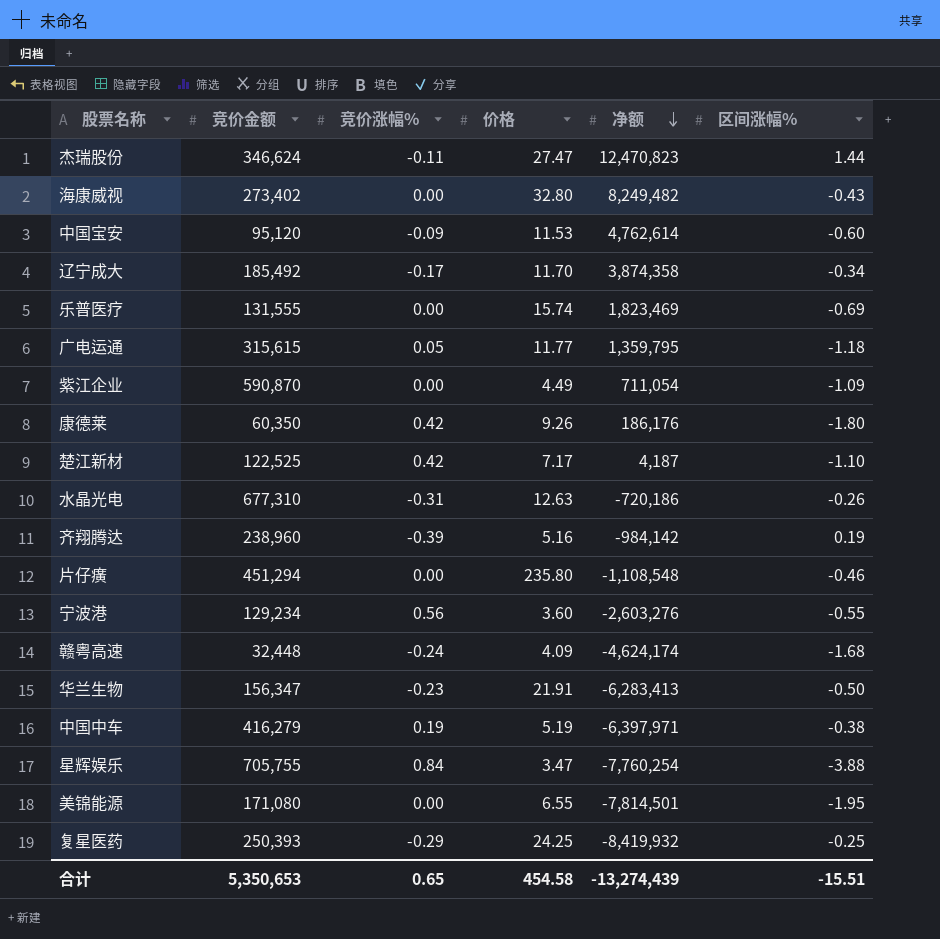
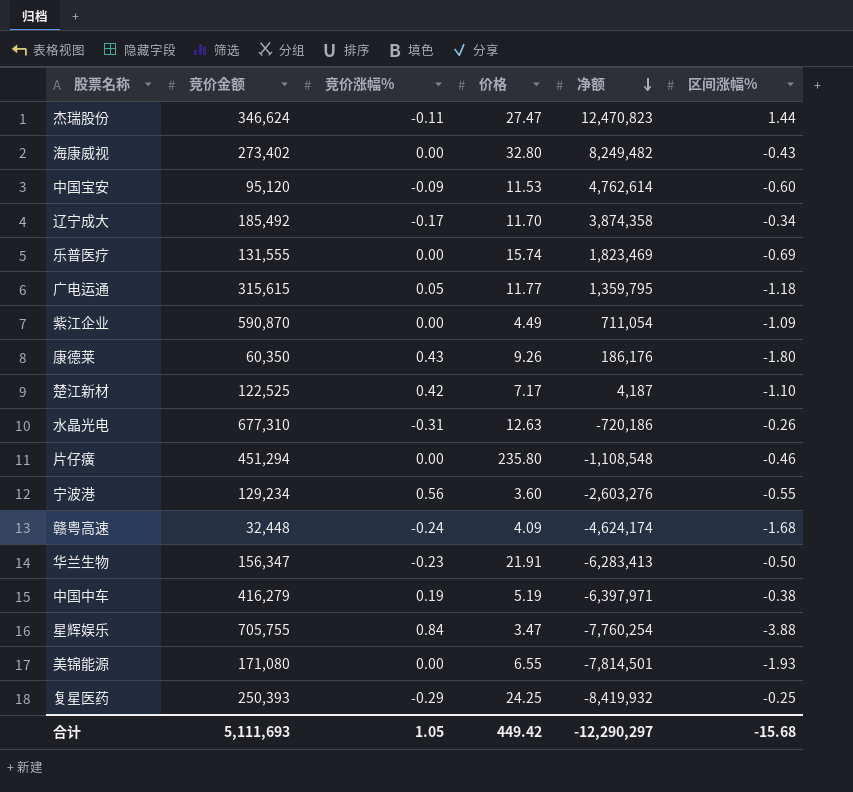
row 齐翔腾达: 238,960 | -0.39 | 5.16 | -984,142 | 0.19 -> none
康德莱 | 竞价涨幅%: 0.42 -> 0.43
美锦能源 | 区间涨幅%: -1.95 -> -1.93
合计 | 竞价金额: 5,350,653 -> 5,111,693
合计 | 竞价涨幅%: 0.65 -> 1.05
合计 | 价格: 454.58 -> 449.42
合计 | 净额: -13,274,439 -> -12,290,297
合计 | 区间涨幅%: -15.51 -> -15.68

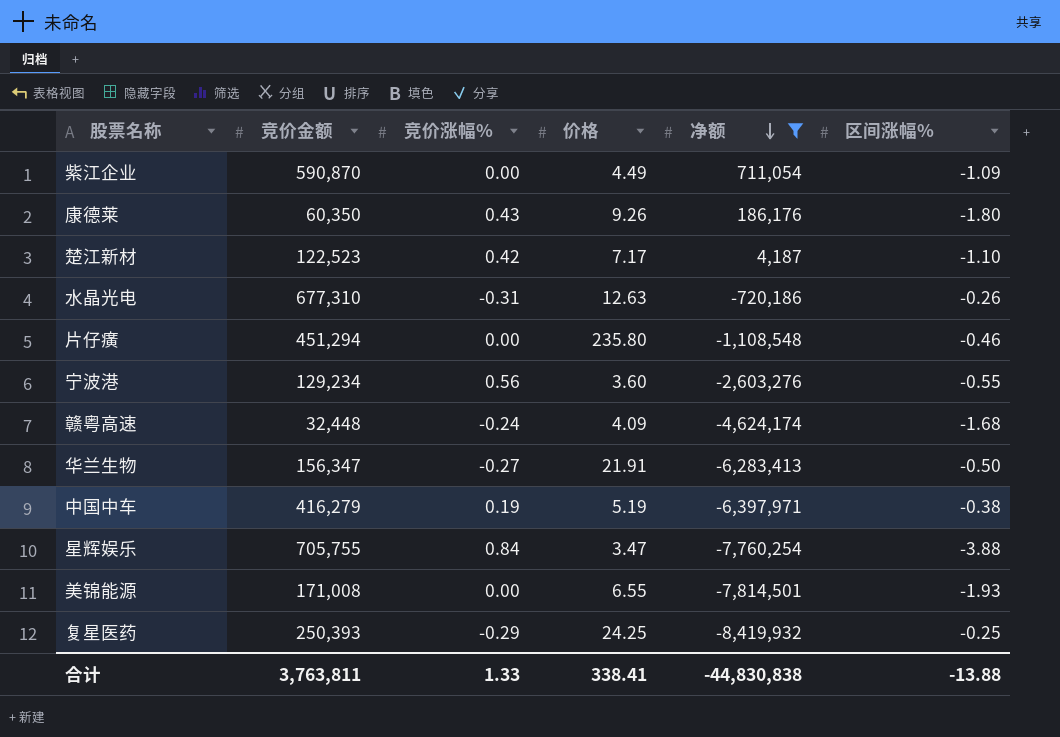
filter: none -> 净额 <= 711,054
楚江新材 | 竞价金额: 122,525 -> 122,523
华兰生物 | 竞价涨幅%: -0.23 -> -0.27
美锦能源 | 竞价金额: 171,080 -> 171,008
合计 | 竞价金额: 5,111,693 -> 3,763,811
合计 | 竞价涨幅%: 1.05 -> 1.33
合计 | 价格: 449.42 -> 338.41
合计 | 净额: -12,290,297 -> -44,830,838
合计 | 区间涨幅%: -15.68 -> -13.88

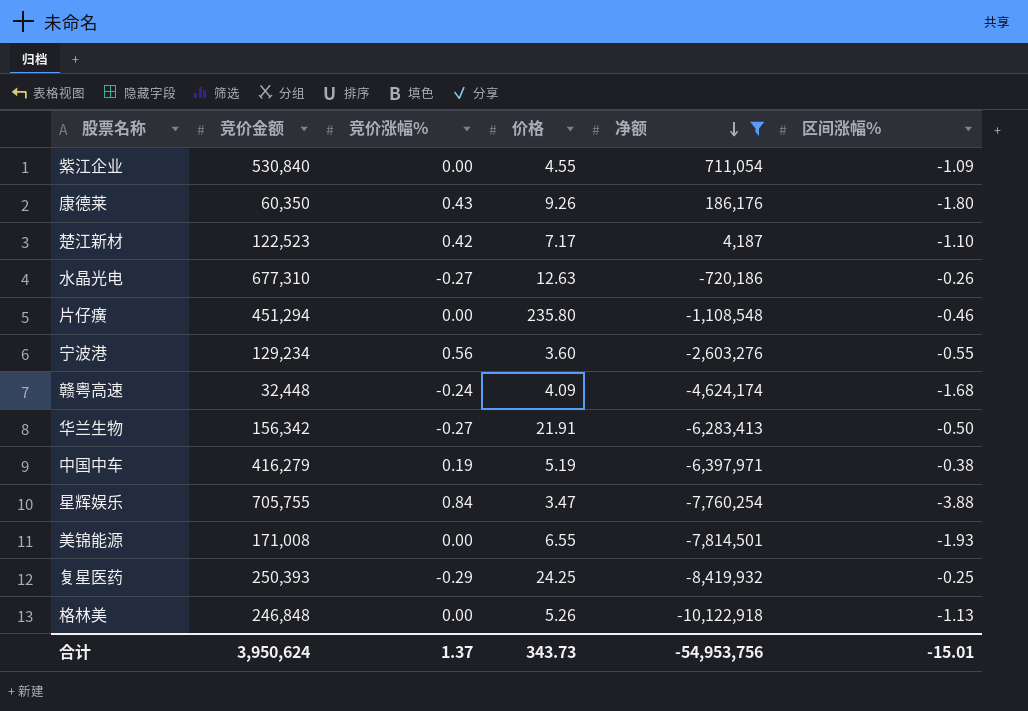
紫江企业 | 竞价金额: 590,870 -> 530,840
紫江企业 | 价格: 4.49 -> 4.55
水晶光电 | 竞价涨幅%: -0.31 -> -0.27
华兰生物 | 竞价金额: 156,347 -> 156,342
row 格林美: none -> 246,848 | 0.00 | 5.26 | -10,122,918 | -1.13
合计 | 竞价金额: 3,763,811 -> 3,950,624
合计 | 竞价涨幅%: 1.33 -> 1.37
合计 | 价格: 338.41 -> 343.73
合计 | 净额: -44,830,838 -> -54,953,756
合计 | 区间涨幅%: -13.88 -> -15.01

